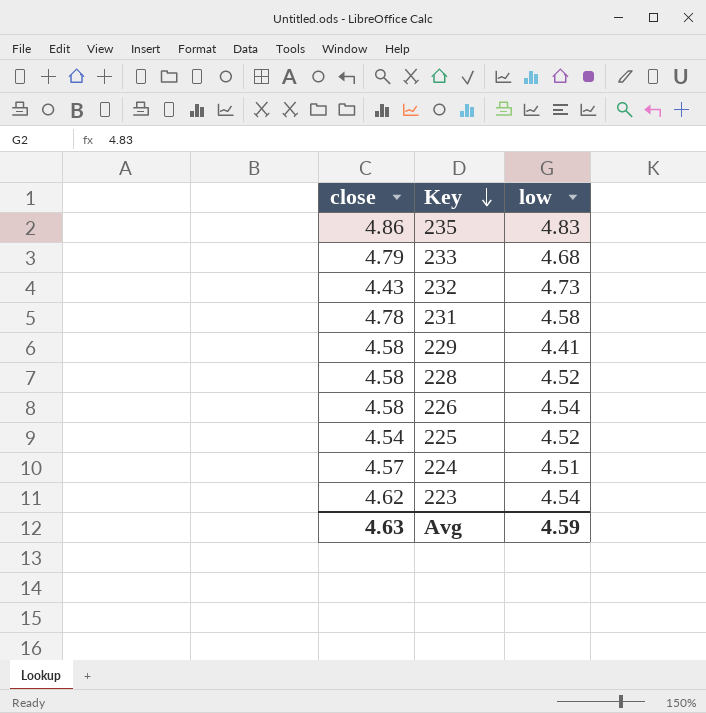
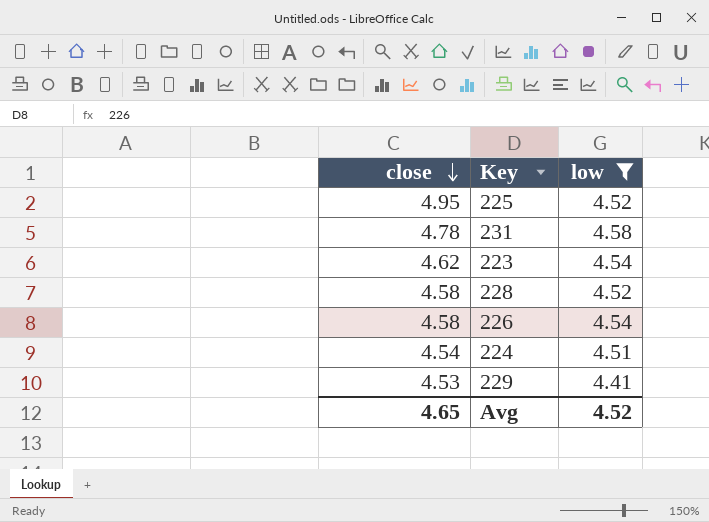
filter: none -> low <= 4.58
row order: Key descending -> close descending
225 | close: 4.54 -> 4.95
224 | close: 4.57 -> 4.54
229 | close: 4.58 -> 4.53
Avg | close: 4.63 -> 4.65
Avg | low: 4.59 -> 4.52

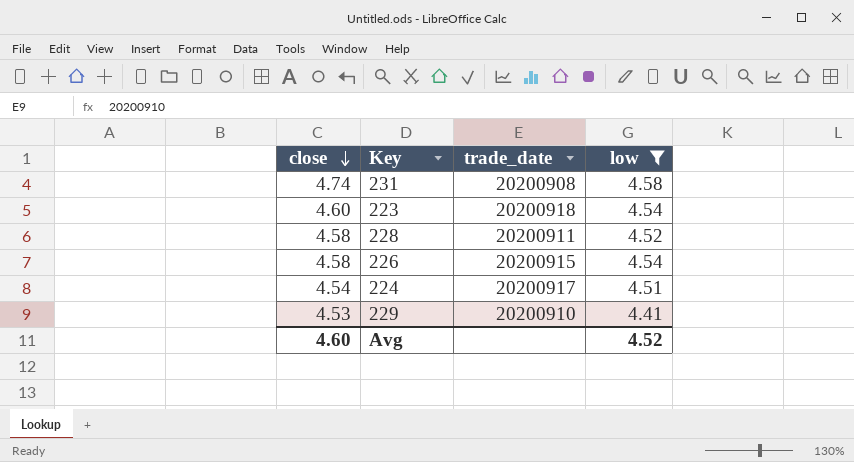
column trade_date | position: none -> 3
row 225: 4.95 | 4.52 -> none
231 | close: 4.78 -> 4.74
223 | close: 4.62 -> 4.60
Avg | close: 4.65 -> 4.60

